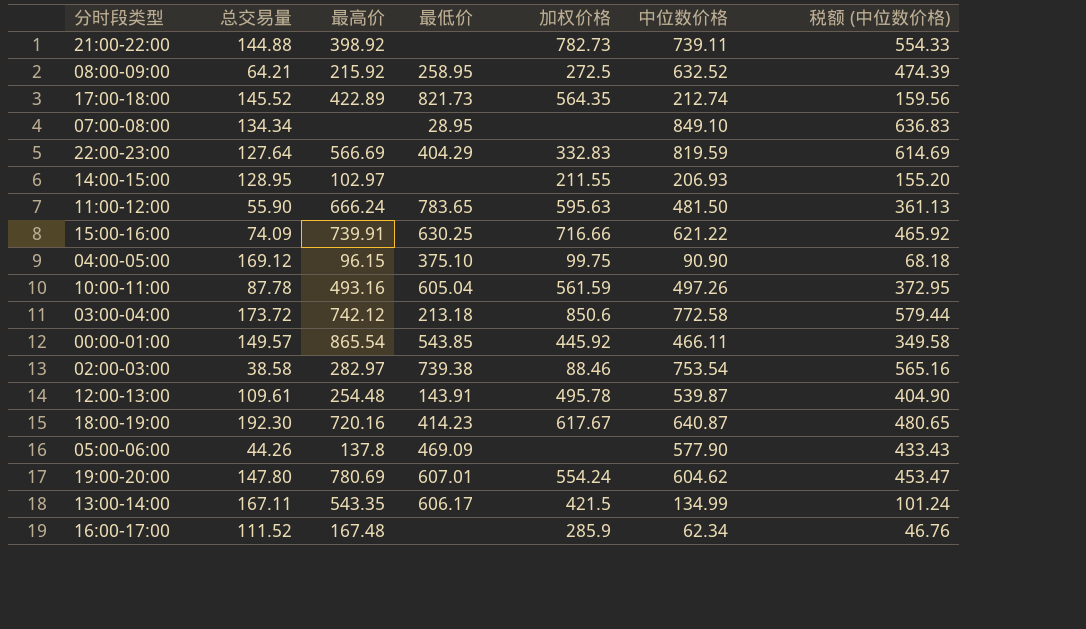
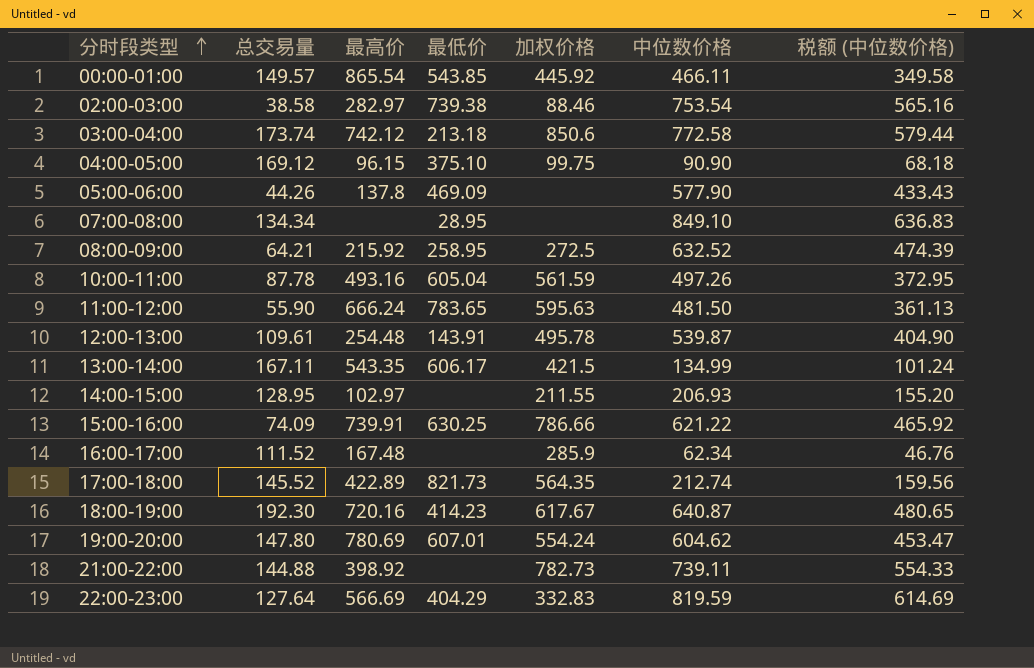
row order: none -> 分时段类型 ascending
03:00-04:00 | 总交易量: 173.72 -> 173.74
15:00-16:00 | 加权价格: 716.66 -> 786.66

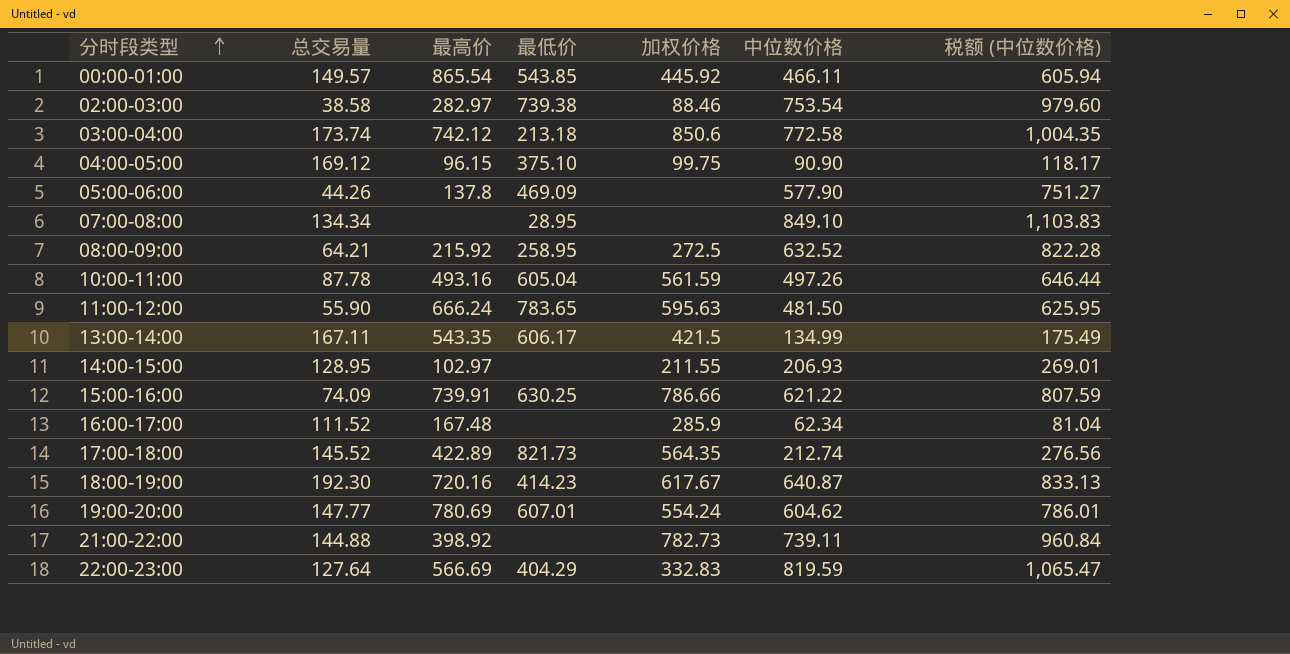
column 税额 (中位数价格) | formula: [中位数价格] * 0.75 -> [中位数价格] * 1.3
row 12:00-13:00: 109.61 | 254.48 | 143.91 | 495.78 | 539.87 | 404.90 -> none
19:00-20:00 | 总交易量: 147.80 -> 147.77

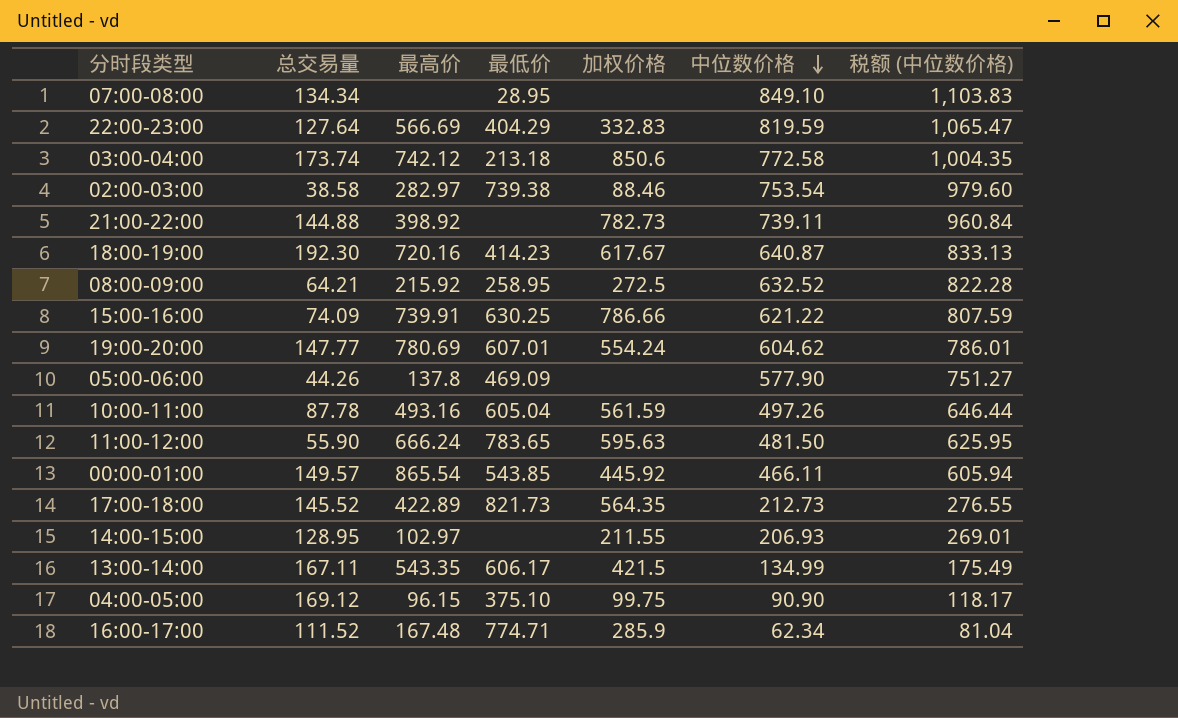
row order: 分时段类型 ascending -> 中位数价格 descending
17:00-18:00 | 中位数价格: 212.74 -> 212.73
17:00-18:00 | 税额 (中位数价格): 276.56 -> 276.55
16:00-17:00 | 最低价: none -> 774.71

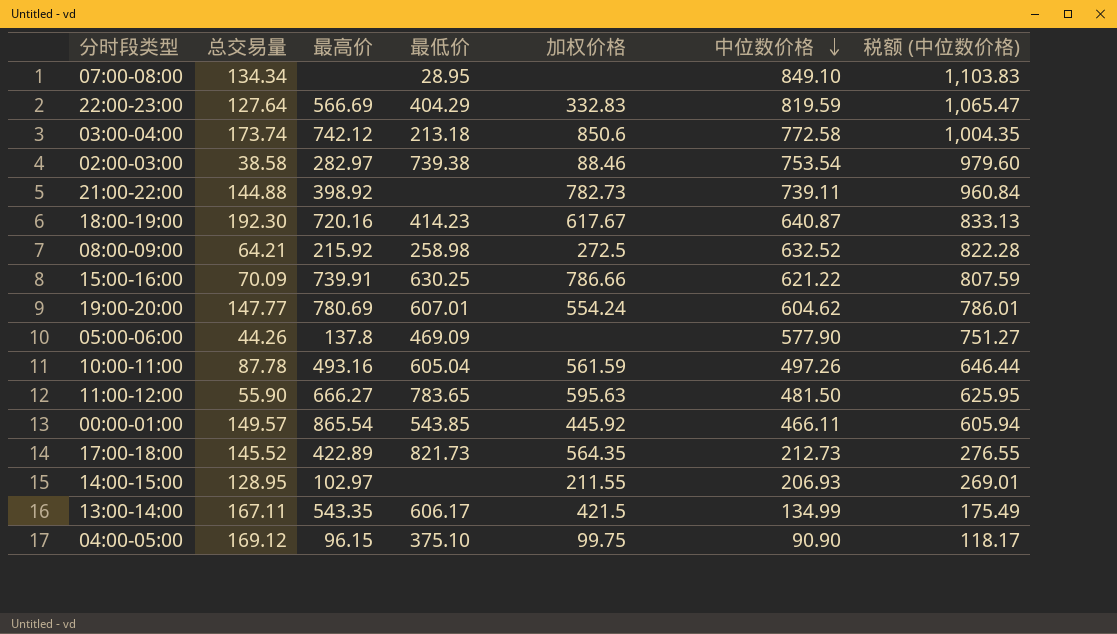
row 16:00-17:00: 111.52 | 167.48 | 774.71 | 285.9 | 62.34 | 81.04 -> none
08:00-09:00 | 最低价: 258.95 -> 258.98
15:00-16:00 | 总交易量: 74.09 -> 70.09
11:00-12:00 | 最高价: 666.24 -> 666.27

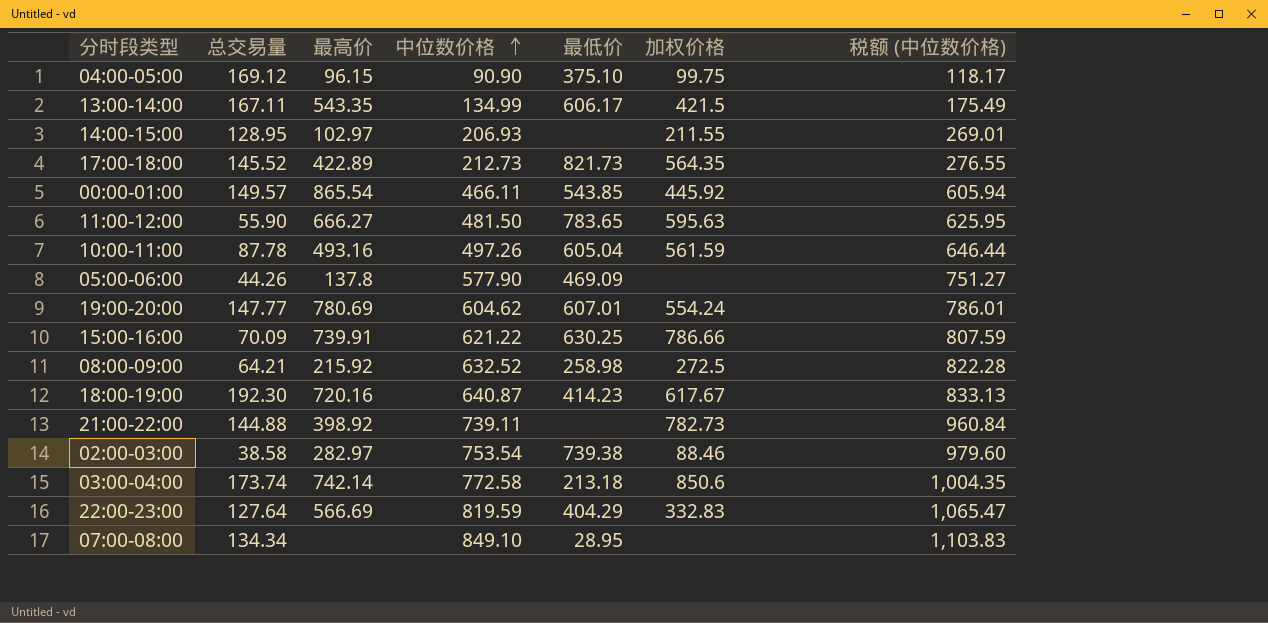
row order: 中位数价格 descending -> 中位数价格 ascending
column 中位数价格 | position: 6 -> 4
03:00-04:00 | 最高价: 742.12 -> 742.14

